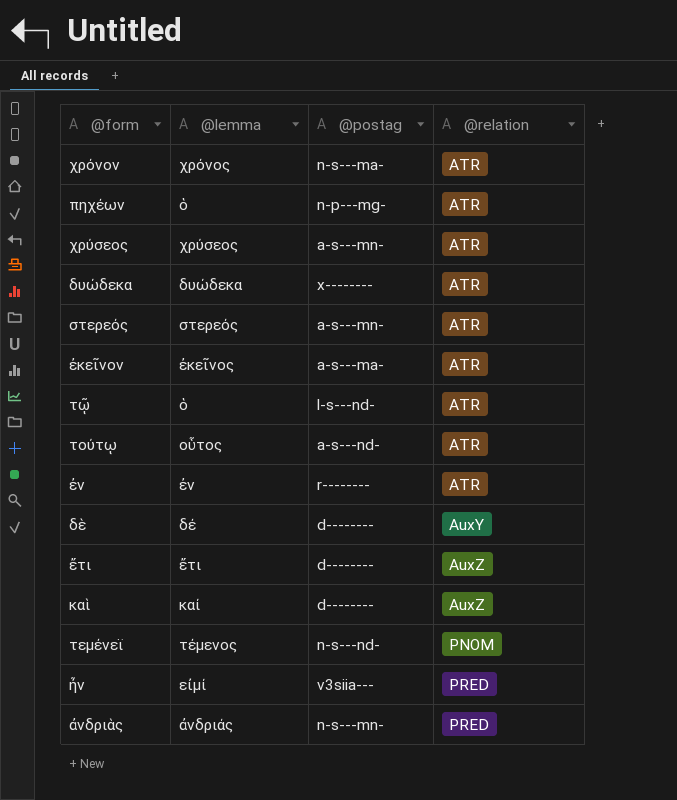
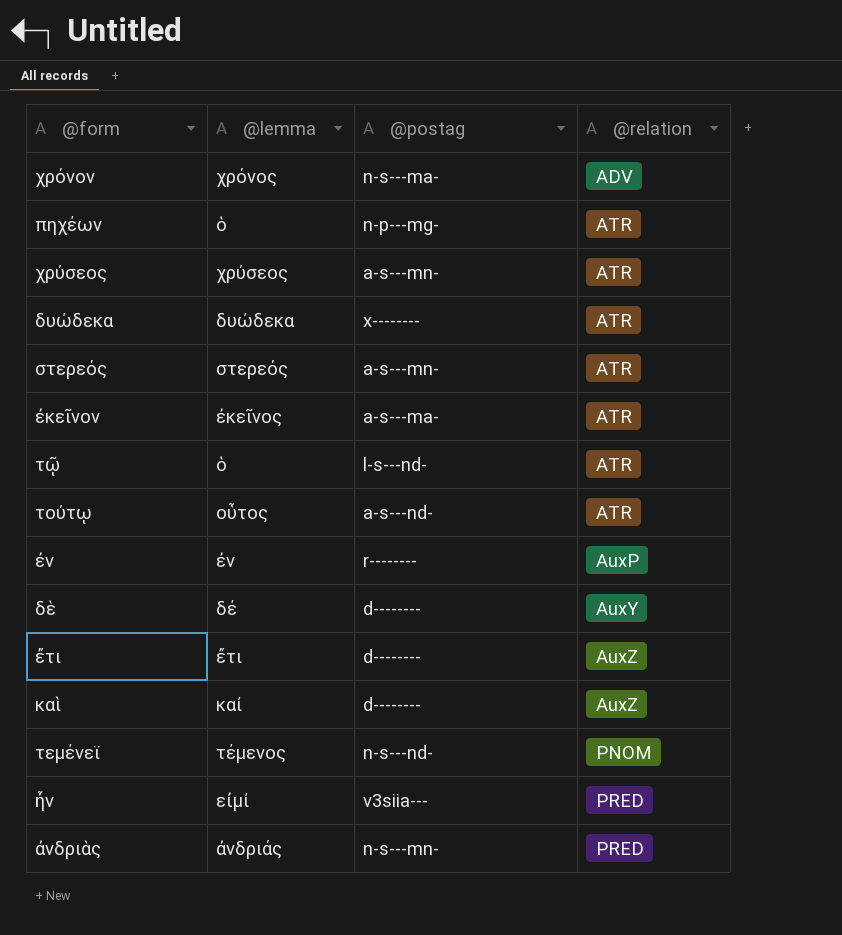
χρόνον | @relation: ATR -> ADV
ἐν | @relation: ATR -> AuxP

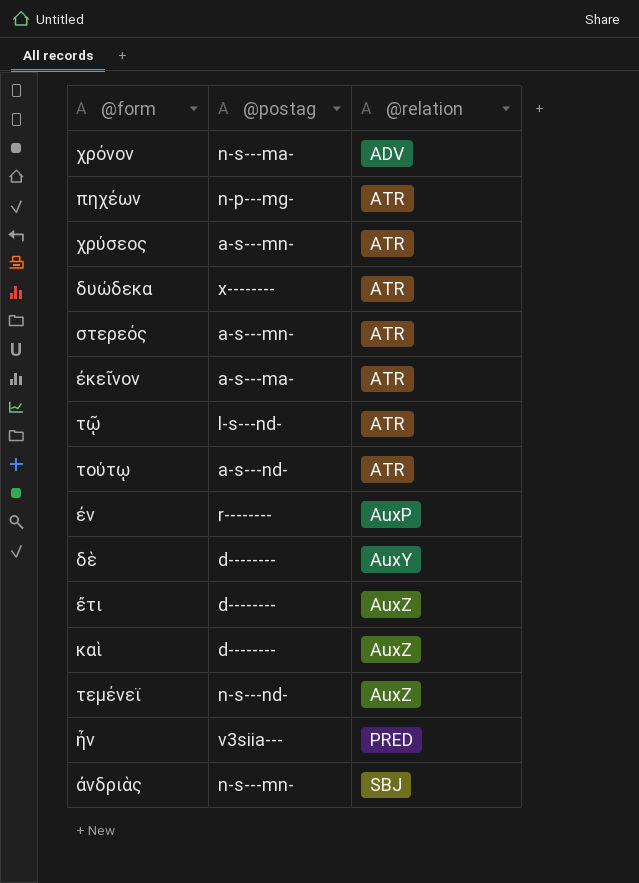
column @lemma | position: 2 -> none
τεμένεϊ | @relation: PNOM -> AuxZ
ἀνδριὰς | @relation: PRED -> SBJ

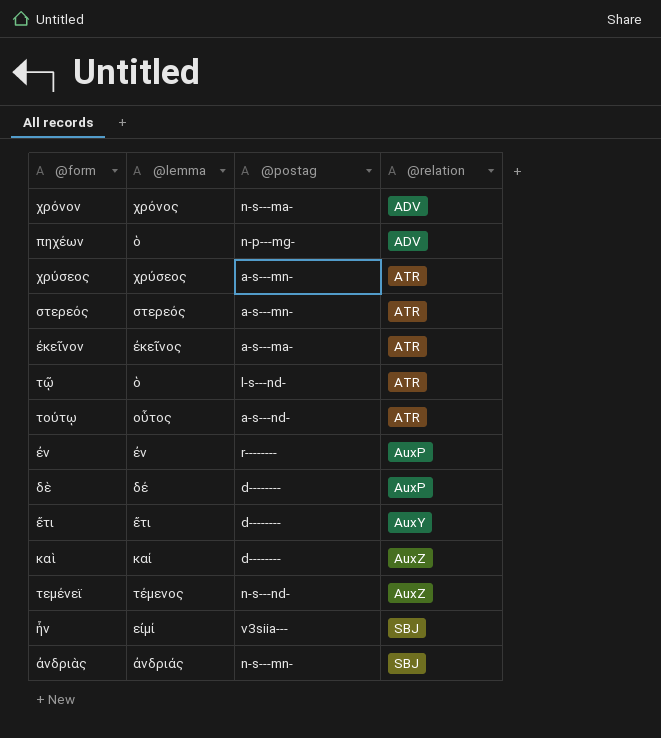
column @lemma | position: none -> 2
row δυώδεκα: x-------- | ATR -> none
πηχέων | @relation: ATR -> ADV
δὲ | @relation: AuxY -> AuxP
ἔτι | @relation: AuxZ -> AuxY
ἦν | @relation: PRED -> SBJ

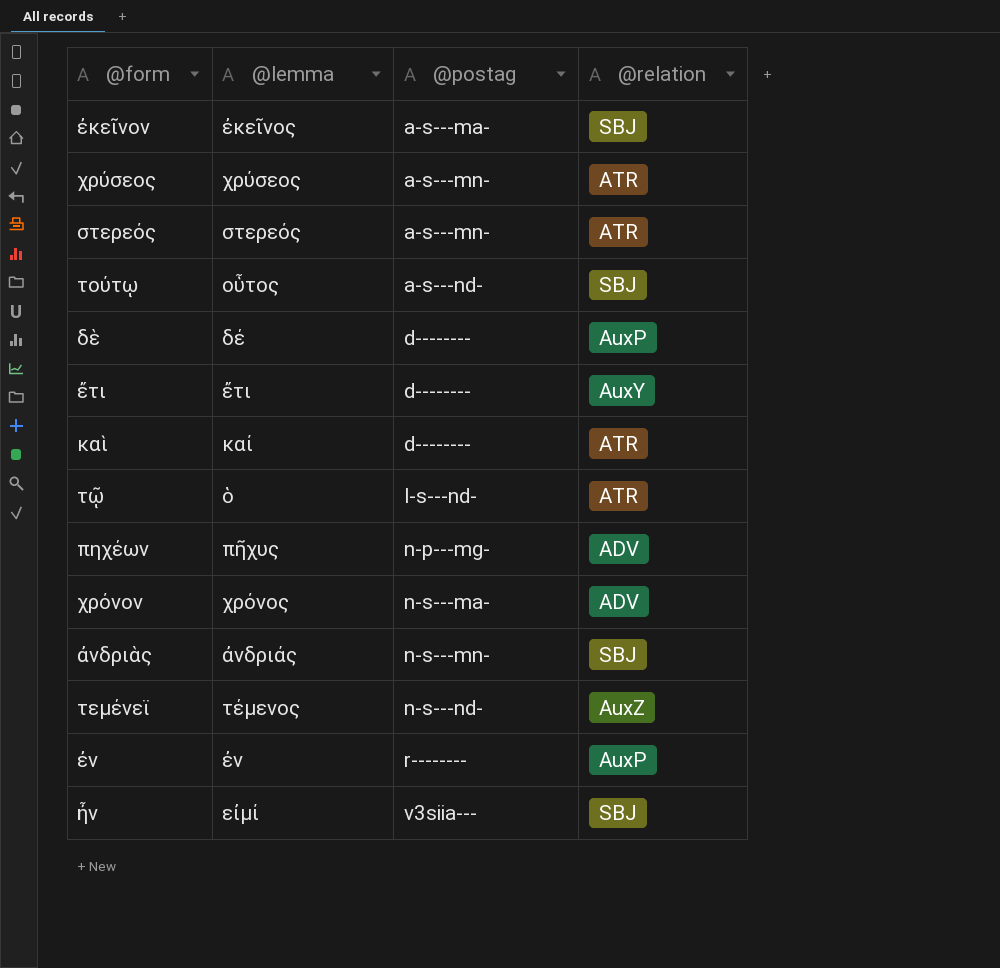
row order: @relation ascending -> @postag ascending
ἐκεῖνον | @relation: ATR -> SBJ
τούτῳ | @relation: ATR -> SBJ
καὶ | @relation: AuxZ -> ATR
πηχέων | @lemma: ὁ -> πῆχυς

